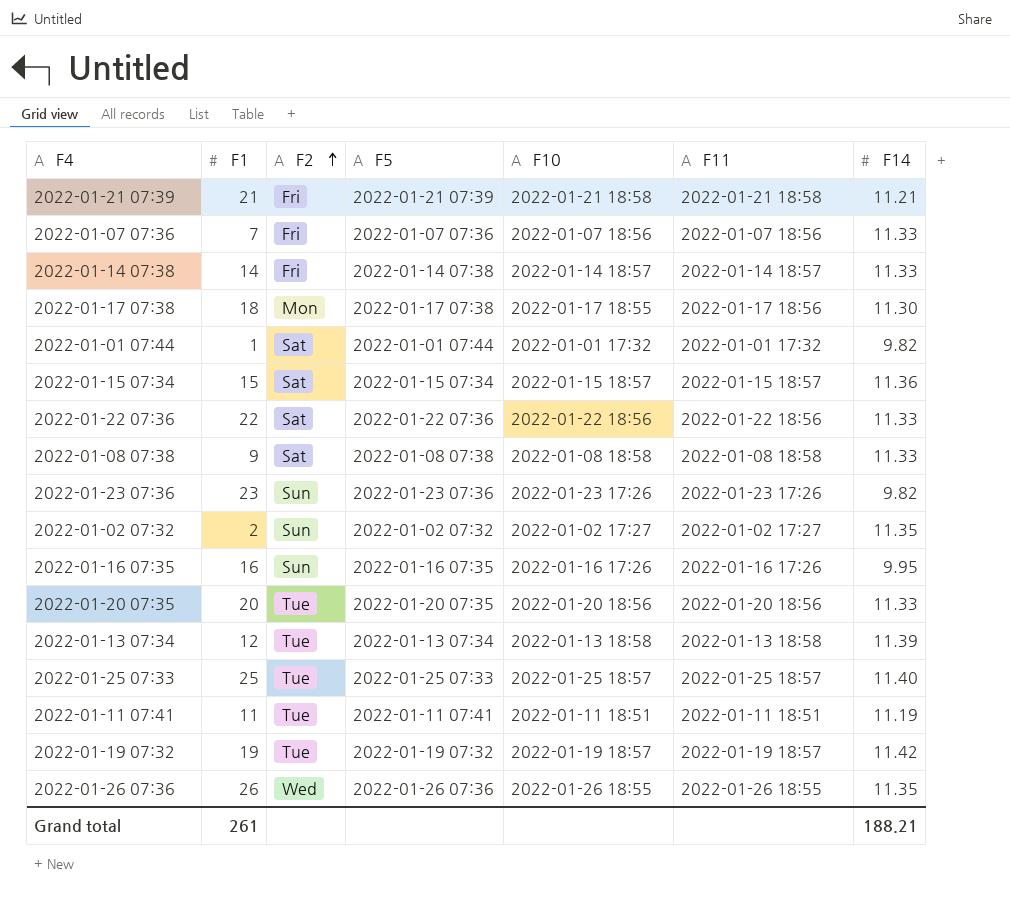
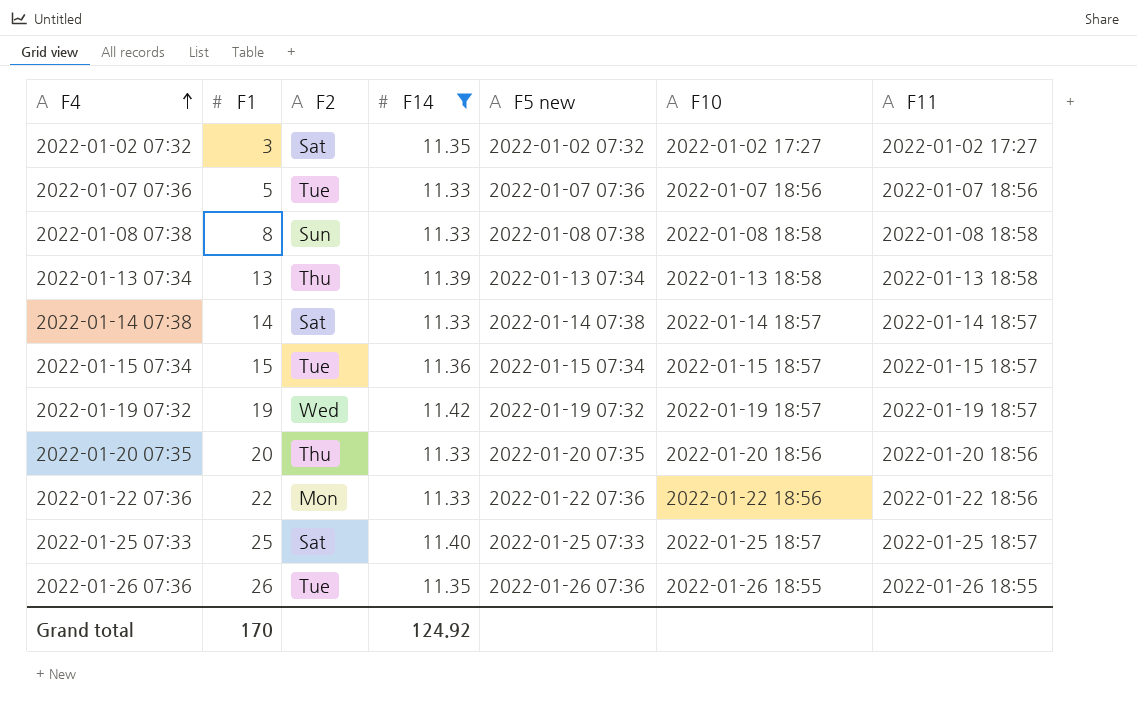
filter: none -> F14 >= 11.33
row order: F2 ascending -> F4 ascending
column F14 | position: 7 -> 4
column name: F5 -> F5 new
2022-01-02 07:32 | F1: 2 -> 3
2022-01-02 07:32 | F2: Sun -> Sat
2022-01-07 07:36 | F1: 7 -> 5
2022-01-07 07:36 | F2: Fri -> Tue
2022-01-08 07:38 | F1: 9 -> 8
2022-01-08 07:38 | F2: Sat -> Sun
2022-01-13 07:34 | F1: 12 -> 13
2022-01-13 07:34 | F2: Tue -> Thu
2022-01-14 07:38 | F2: Fri -> Sat
2022-01-15 07:34 | F2: Sat -> Tue
2022-01-19 07:32 | F2: Tue -> Wed
2022-01-20 07:35 | F2: Tue -> Thu
2022-01-22 07:36 | F2: Sat -> Mon
2022-01-25 07:33 | F2: Tue -> Sat
2022-01-26 07:36 | F2: Wed -> Tue
Grand total | F1: 261 -> 170
Grand total | F14: 188.21 -> 124.92

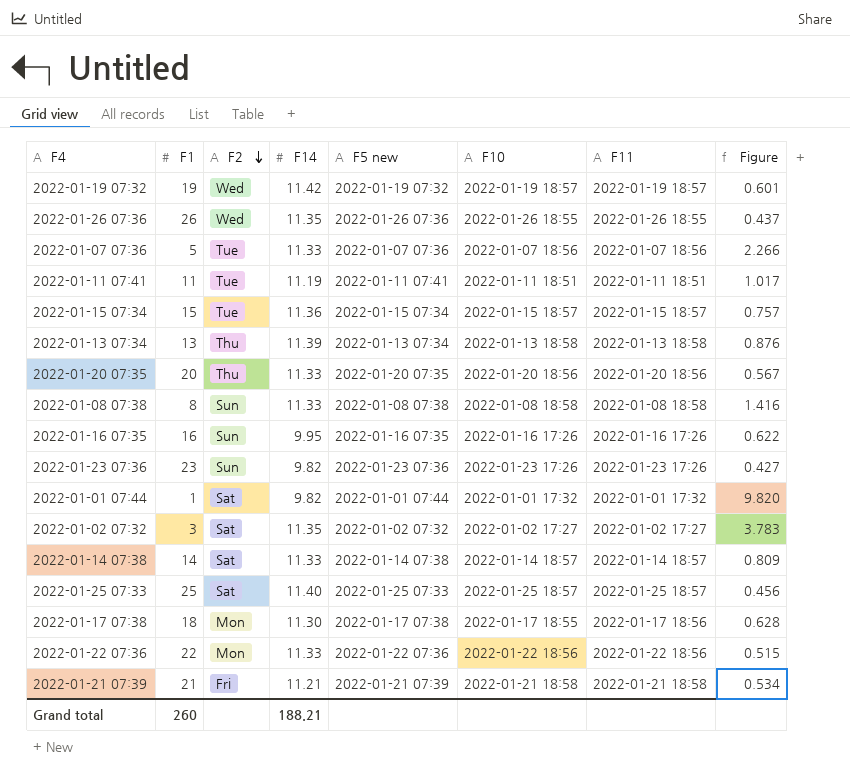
filter: F14 >= 11.33 -> none
row order: F4 ascending -> F2 descending
column Figure | formula: none -> [F14] / [F1]
2022-01-26 07:36 | F2: Tue -> Wed
Grand total | F1: 170 -> 260
Grand total | F14: 124.92 -> 188.21

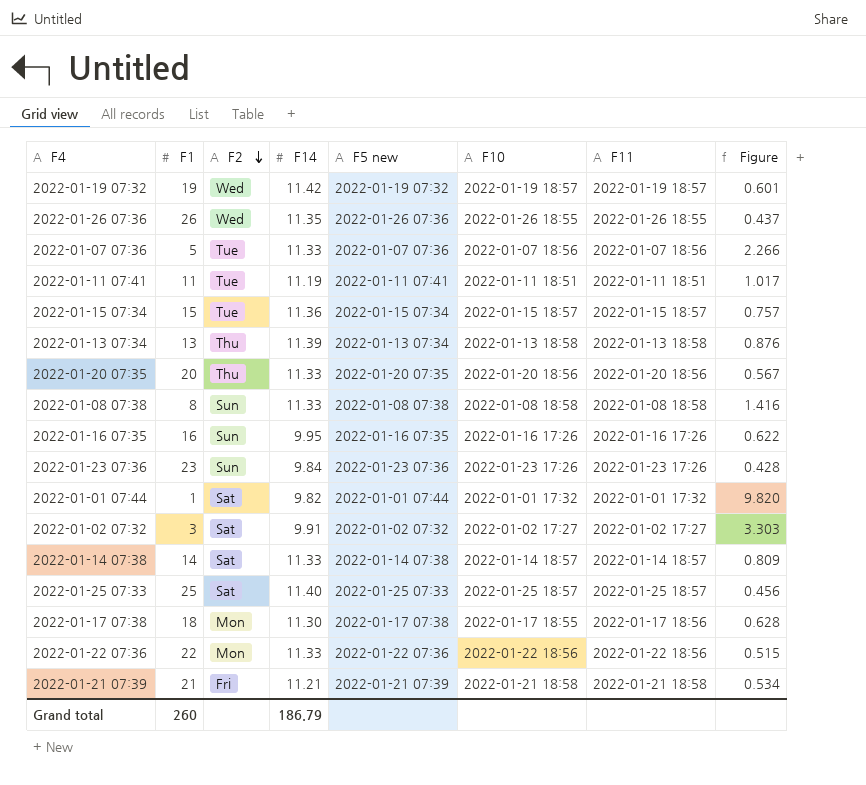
2022-01-23 07:36 | F14: 9.82 -> 9.84
2022-01-23 07:36 | Figure: 0.427 -> 0.428
2022-01-02 07:32 | F14: 11.35 -> 9.91
2022-01-02 07:32 | Figure: 3.783 -> 3.303
Grand total | F14: 188.21 -> 186.79

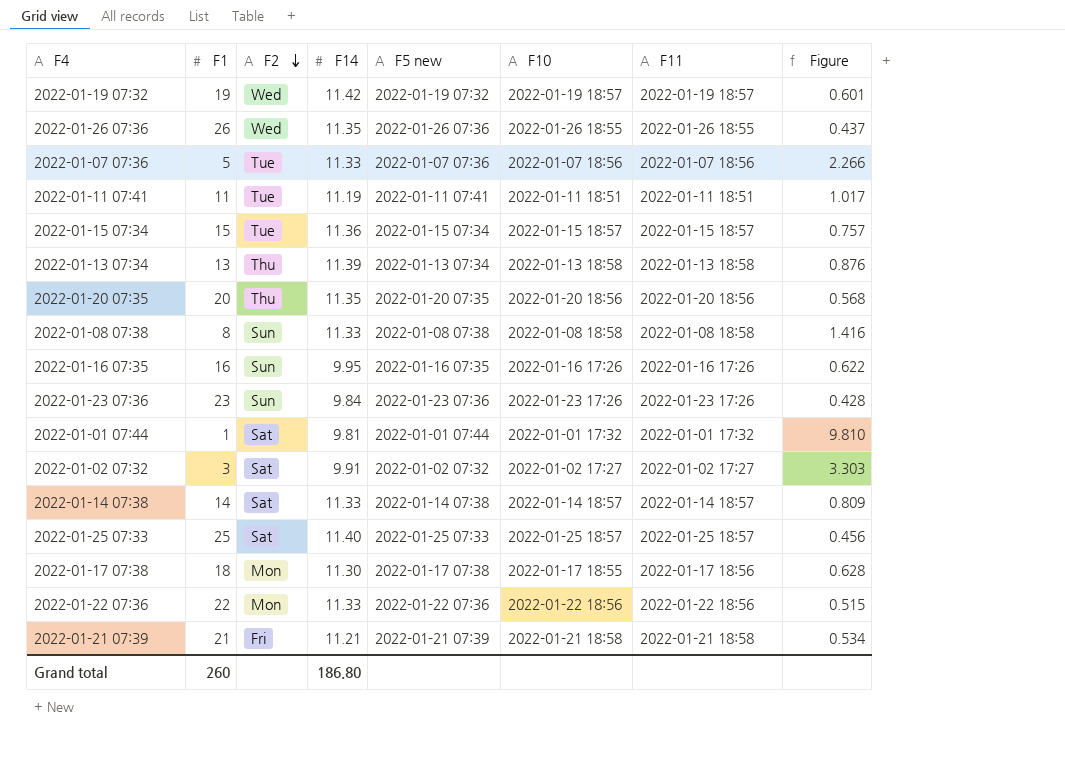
2022-01-20 07:35 | F14: 11.33 -> 11.35
2022-01-20 07:35 | Figure: 0.567 -> 0.568
2022-01-01 07:44 | F14: 9.82 -> 9.81
2022-01-01 07:44 | Figure: 9.820 -> 9.810
Grand total | F14: 186.79 -> 186.80

